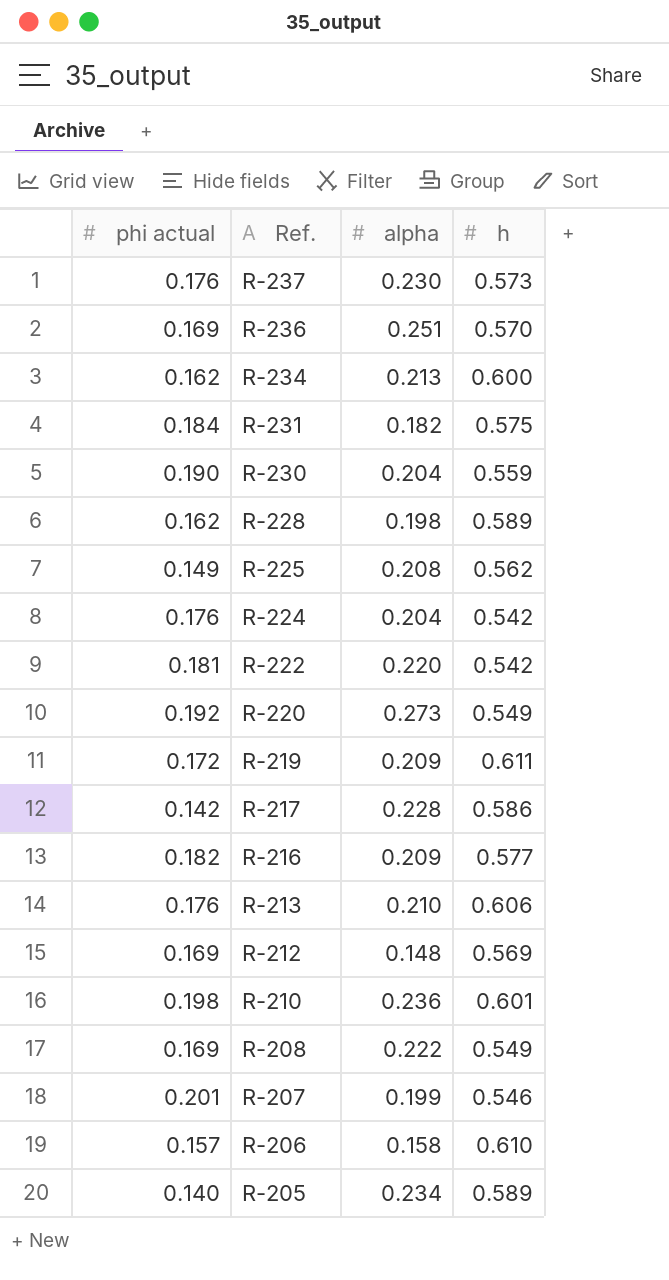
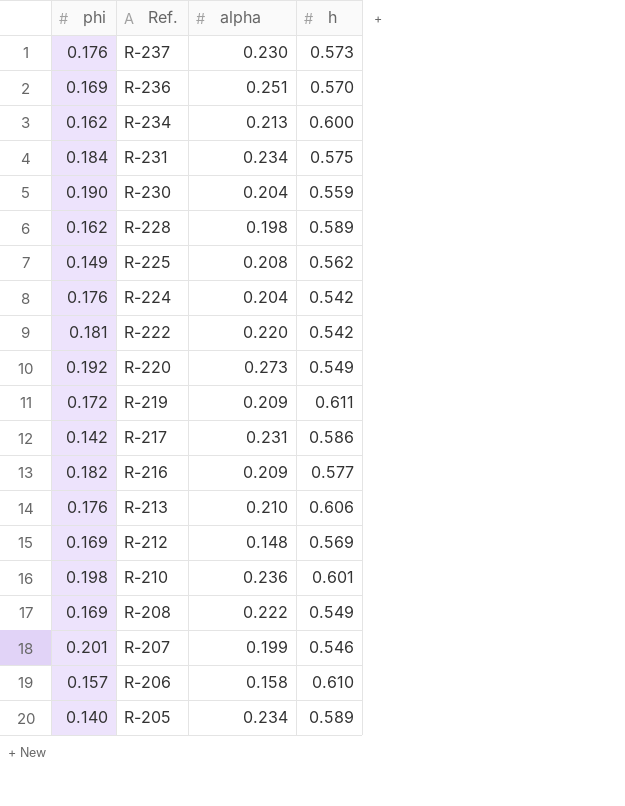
column name: phi actual -> phi
R-231 | alpha: 0.182 -> 0.234
R-217 | alpha: 0.228 -> 0.231

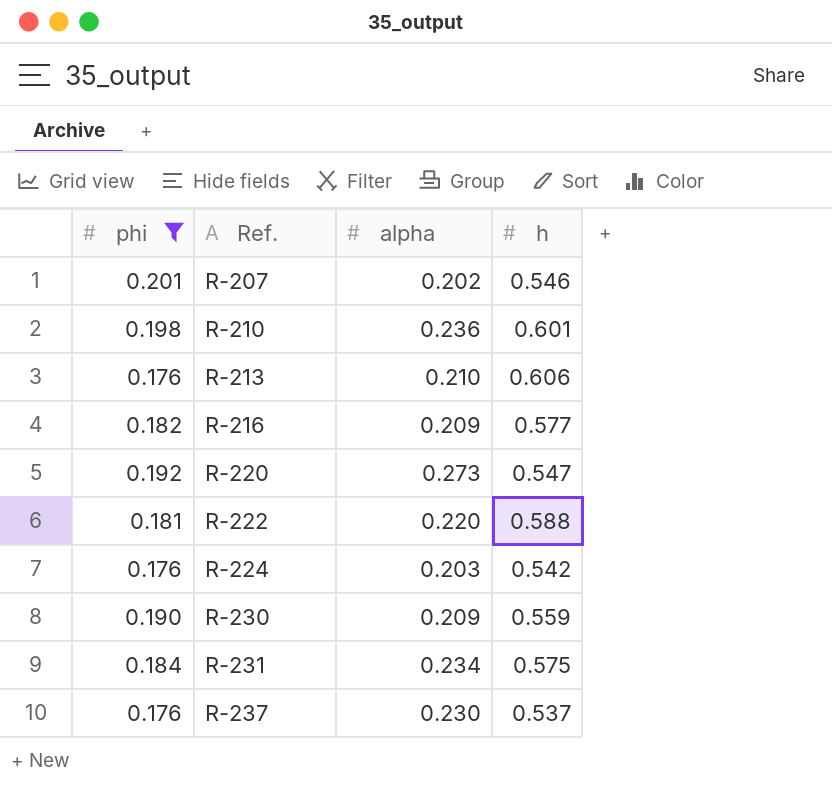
filter: none -> phi >= 0.176
row order: Ref. descending -> Ref. ascending
R-207 | alpha: 0.199 -> 0.202
R-220 | h: 0.549 -> 0.547
R-222 | h: 0.542 -> 0.588
R-224 | alpha: 0.204 -> 0.203
R-230 | alpha: 0.204 -> 0.209
R-237 | h: 0.573 -> 0.537

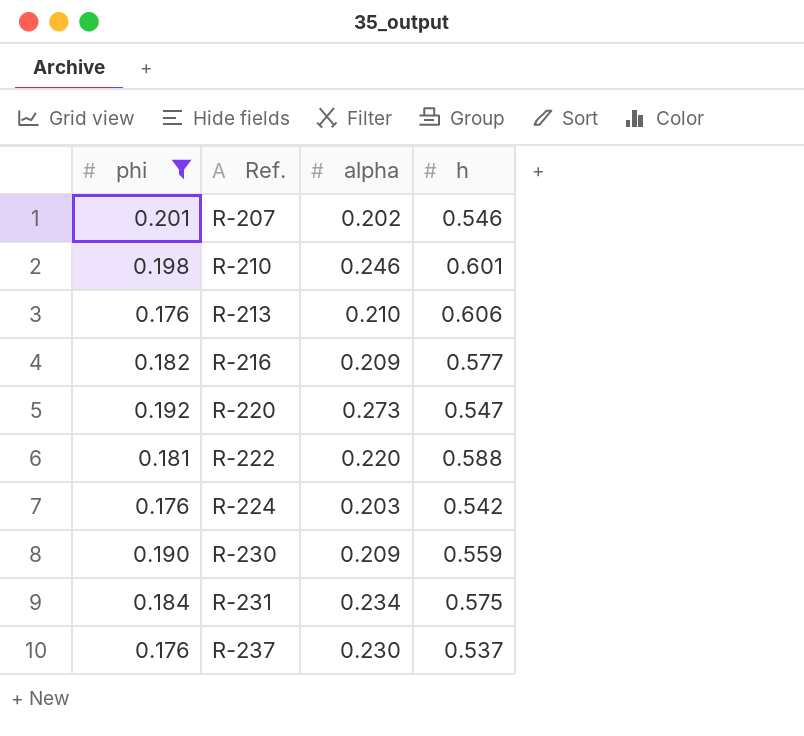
R-210 | alpha: 0.236 -> 0.246

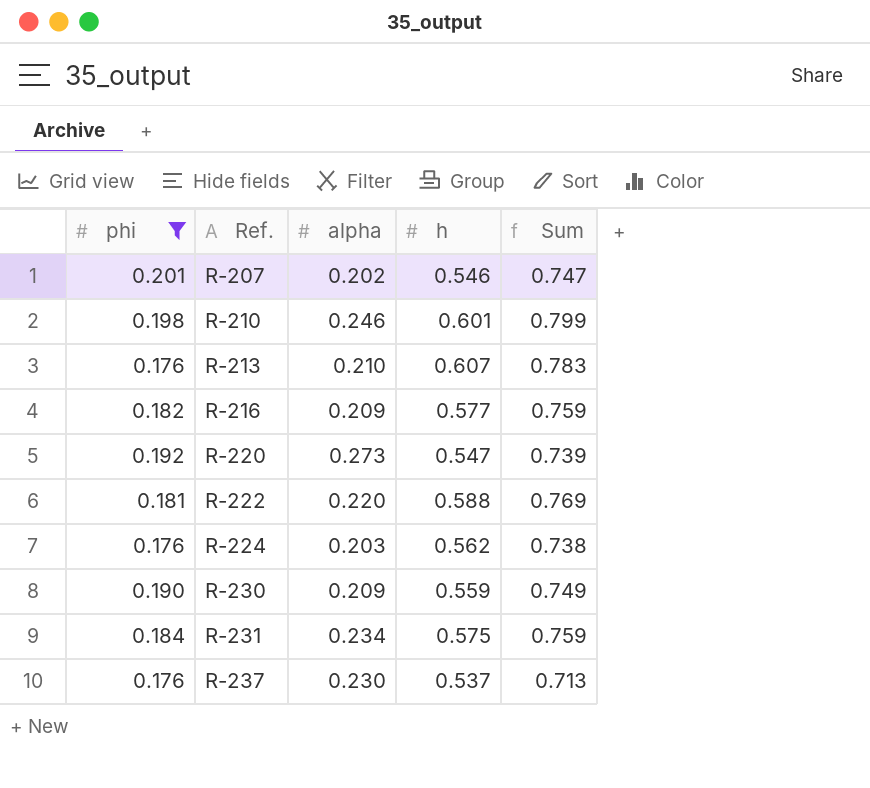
column Sum | formula: none -> [phi] + [h]
R-213 | h: 0.606 -> 0.607
R-224 | h: 0.542 -> 0.562

